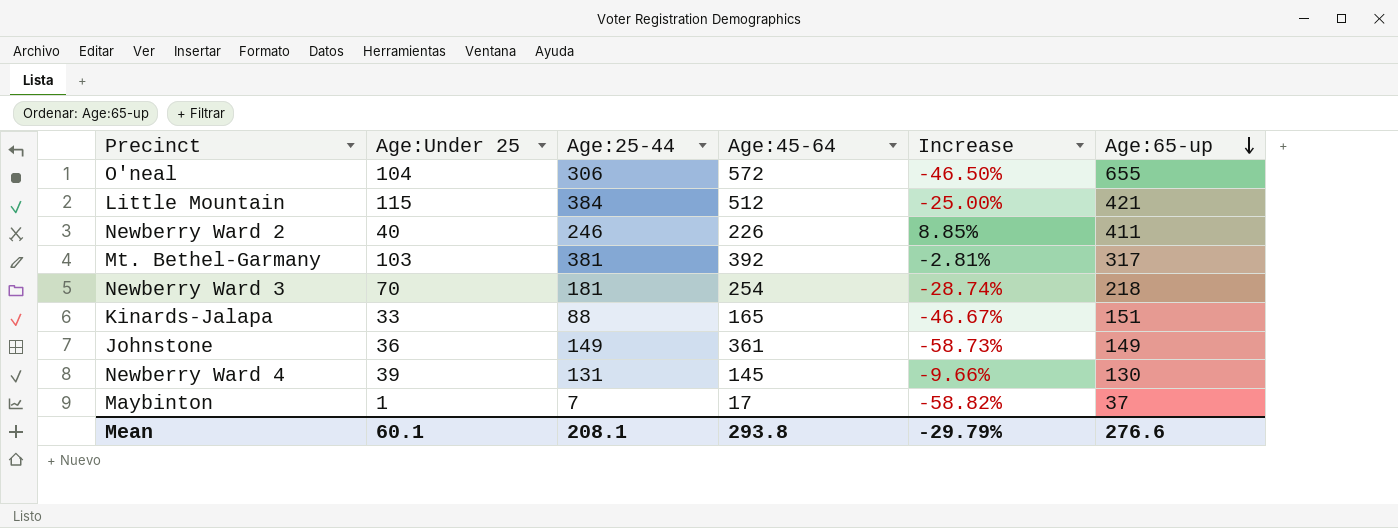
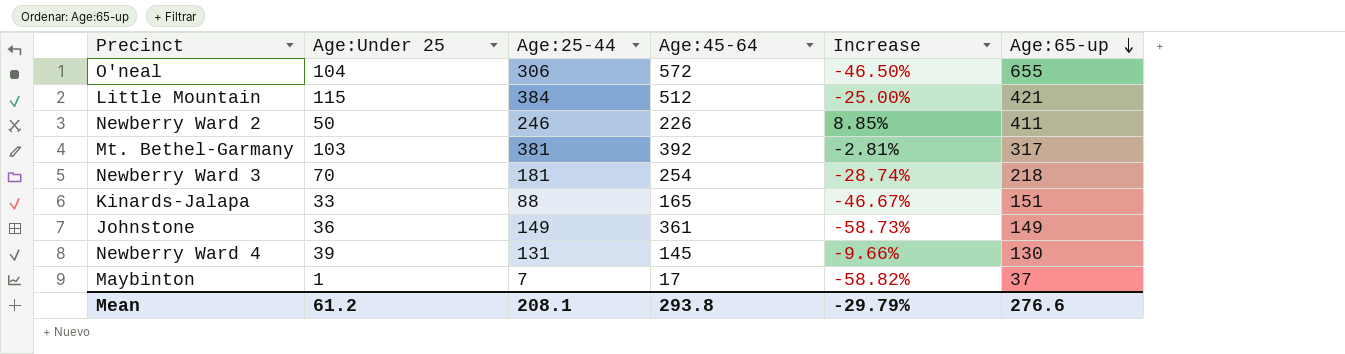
Newberry Ward 2 | Age:Under 25: 40 -> 50
Mean | Age:Under 25: 60.1 -> 61.2

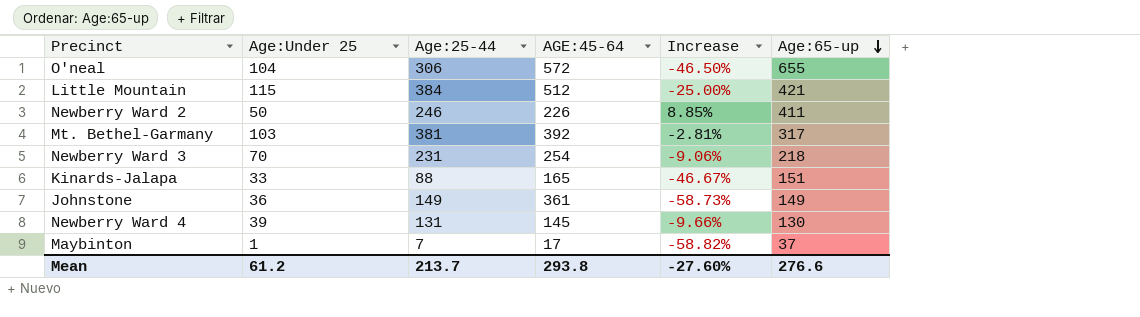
column name: Age:45-64 -> AGE:45-64
Newberry Ward 3 | Age:25-44: 181 -> 231
Newberry Ward 3 | Increase: -28.74% -> -9.06%
Mean | Age:25-44: 208.1 -> 213.7
Mean | Increase: -29.79% -> -27.60%

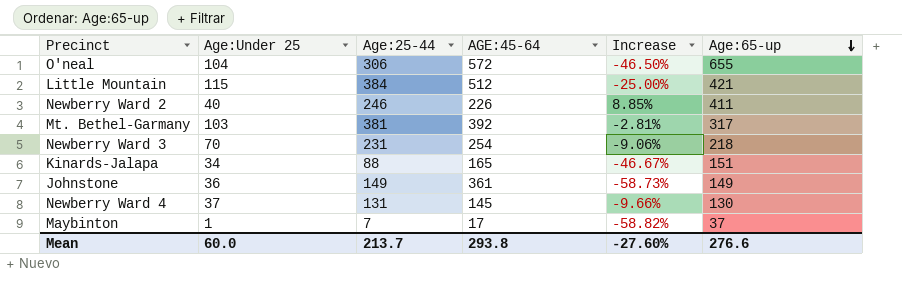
Newberry Ward 2 | Age:Under 25: 50 -> 40
Kinards-Jalapa | Age:Under 25: 33 -> 34
Newberry Ward 4 | Age:Under 25: 39 -> 37
Mean | Age:Under 25: 61.2 -> 60.0

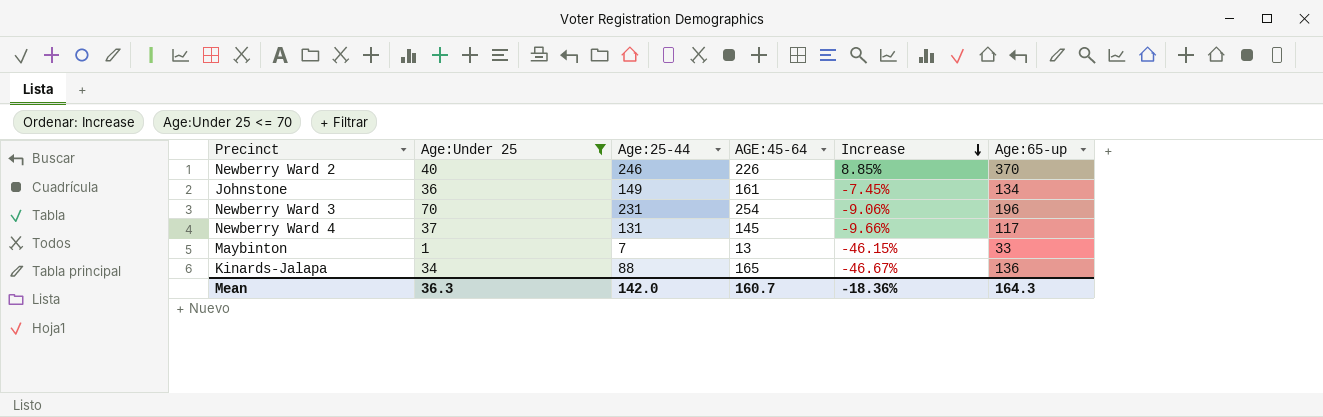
filter: none -> Age:Under 25 <= 70
row order: Age:65-up descending -> Increase descending
Newberry Ward 2 | Age:65-up: 411 -> 370
Johnstone | AGE:45-64: 361 -> 161
Johnstone | Increase: -58.73% -> -7.45%
Johnstone | Age:65-up: 149 -> 134
Newberry Ward 3 | Age:65-up: 218 -> 196
Newberry Ward 4 | Age:65-up: 130 -> 117
Maybinton | AGE:45-64: 17 -> 13
Maybinton | Increase: -58.82% -> -46.15%
Maybinton | Age:65-up: 37 -> 33
Kinards-Jalapa | Age:65-up: 151 -> 136
Mean | Age:Under 25: 60.0 -> 36.3
Mean | Age:25-44: 213.7 -> 142.0
Mean | AGE:45-64: 293.8 -> 160.7
Mean | Increase: -27.60% -> -18.36%
Mean | Age:65-up: 276.6 -> 164.3

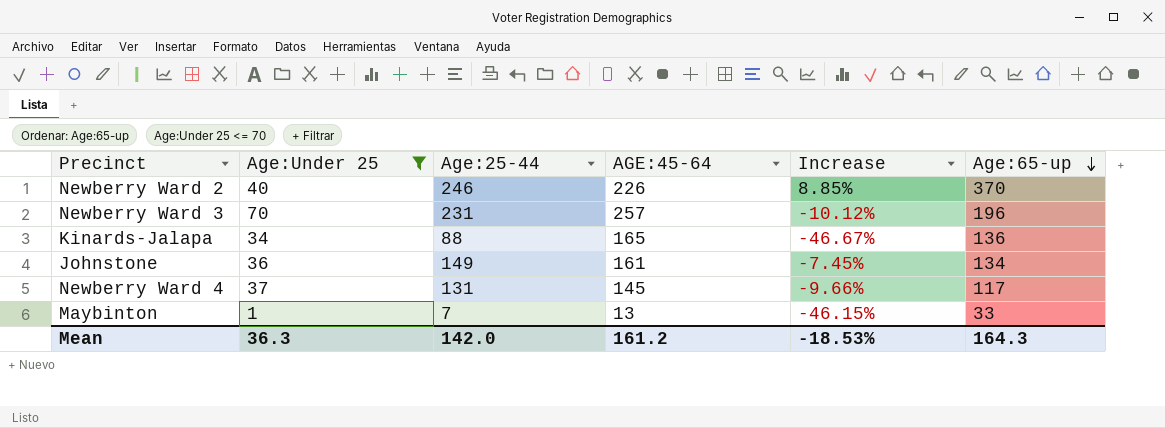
row order: Increase descending -> Age:65-up descending
Newberry Ward 3 | AGE:45-64: 254 -> 257
Newberry Ward 3 | Increase: -9.06% -> -10.12%
Mean | AGE:45-64: 160.7 -> 161.2
Mean | Increase: -18.36% -> -18.53%

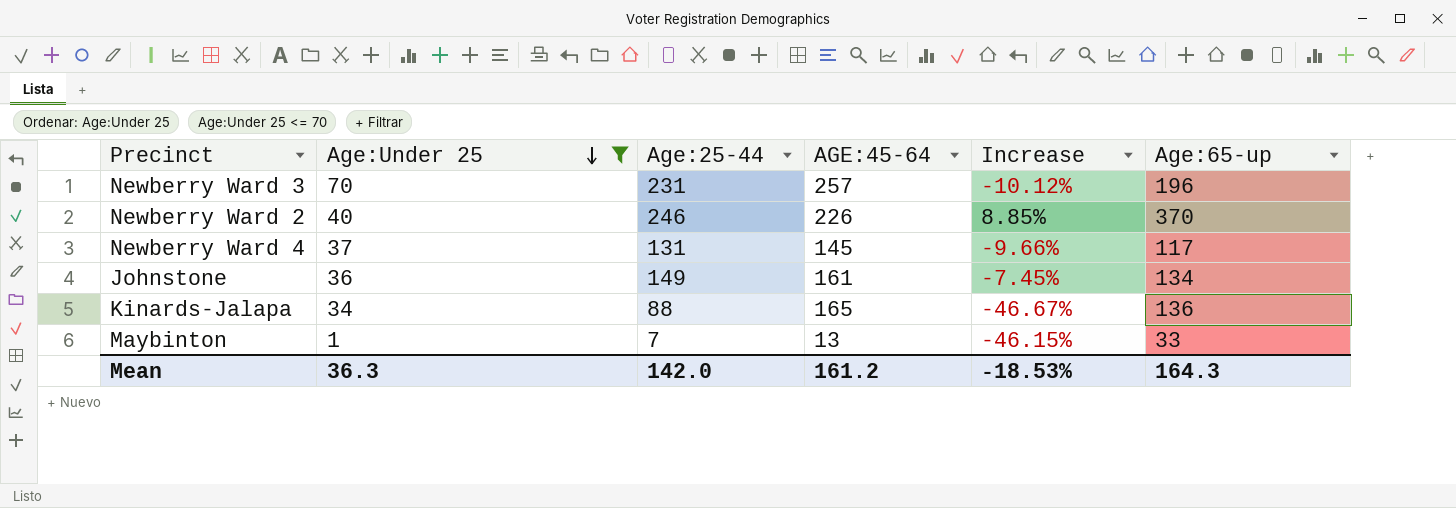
row order: Age:65-up descending -> Age:Under 25 descending

